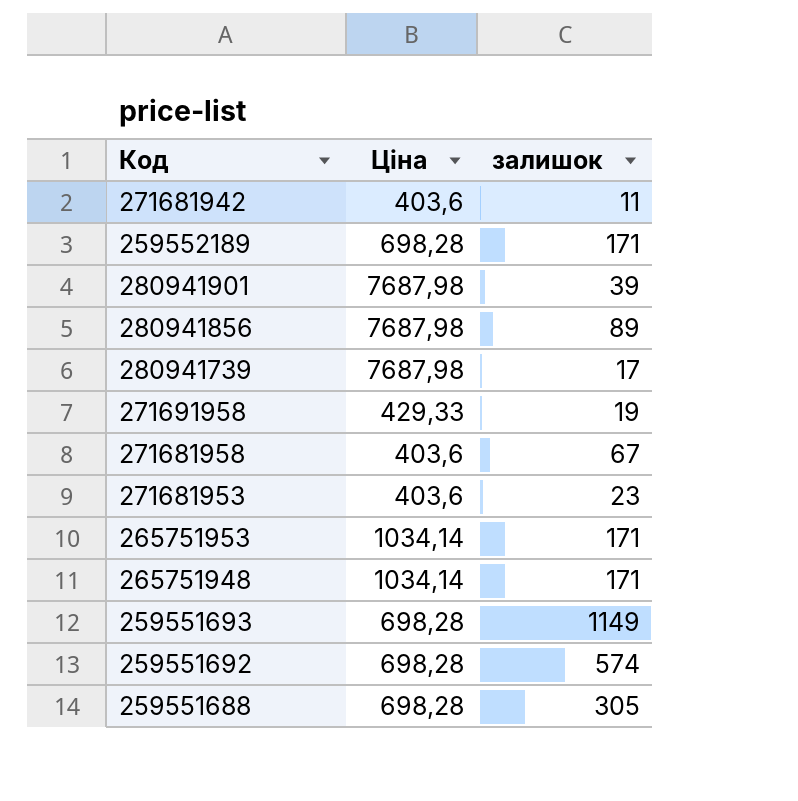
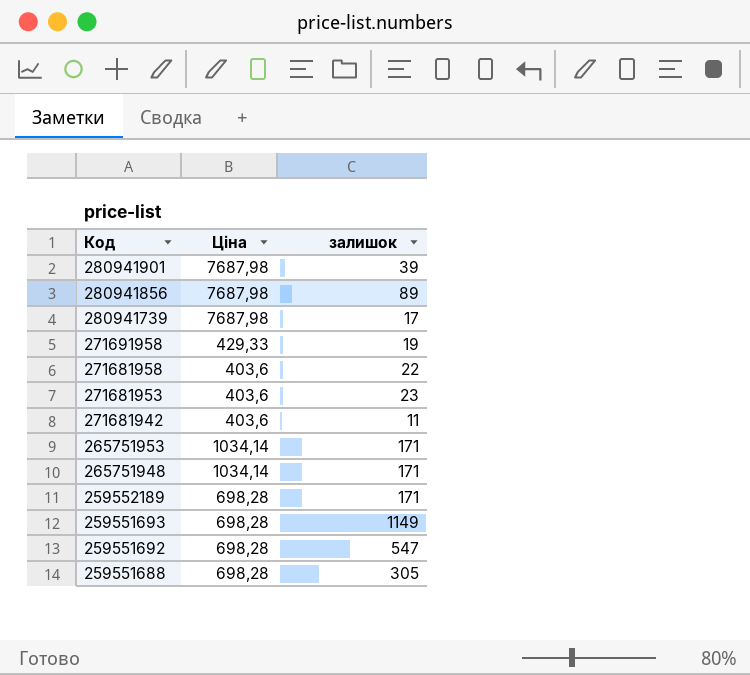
row order: none -> Код descending
271681958 | залишок: 67 -> 22
259551692 | залишок: 574 -> 547

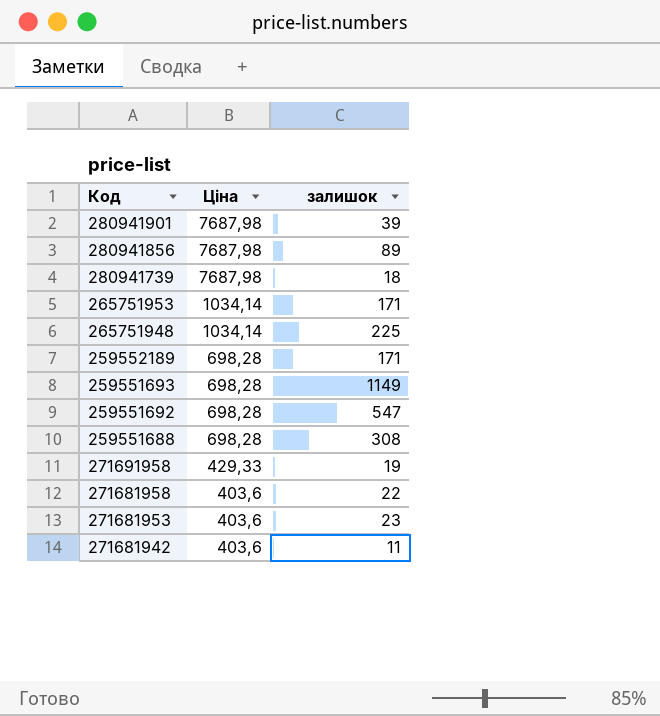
row order: Код descending -> Ціна descending
280941739 | залишок: 17 -> 18
265751948 | залишок: 171 -> 225
259551688 | залишок: 305 -> 308

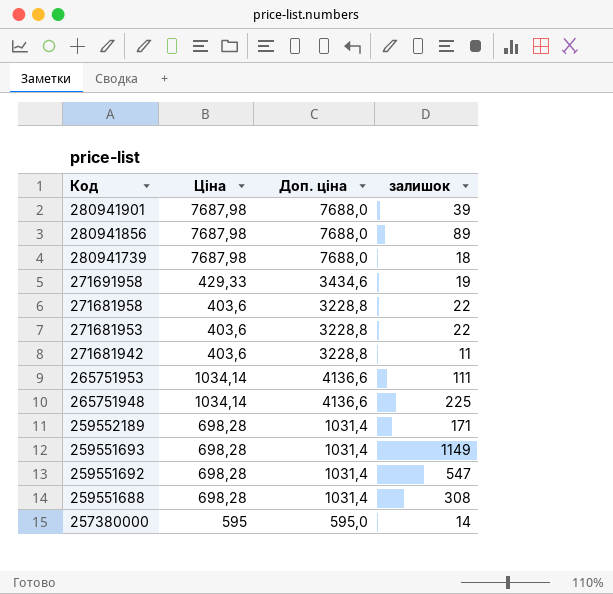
row order: Ціна descending -> Код descending
column Доп. ціна | position: none -> 3
271681953 | залишок: 23 -> 22
265751953 | залишок: 171 -> 111
row 257380000: none -> 595 | 595,0 | 14

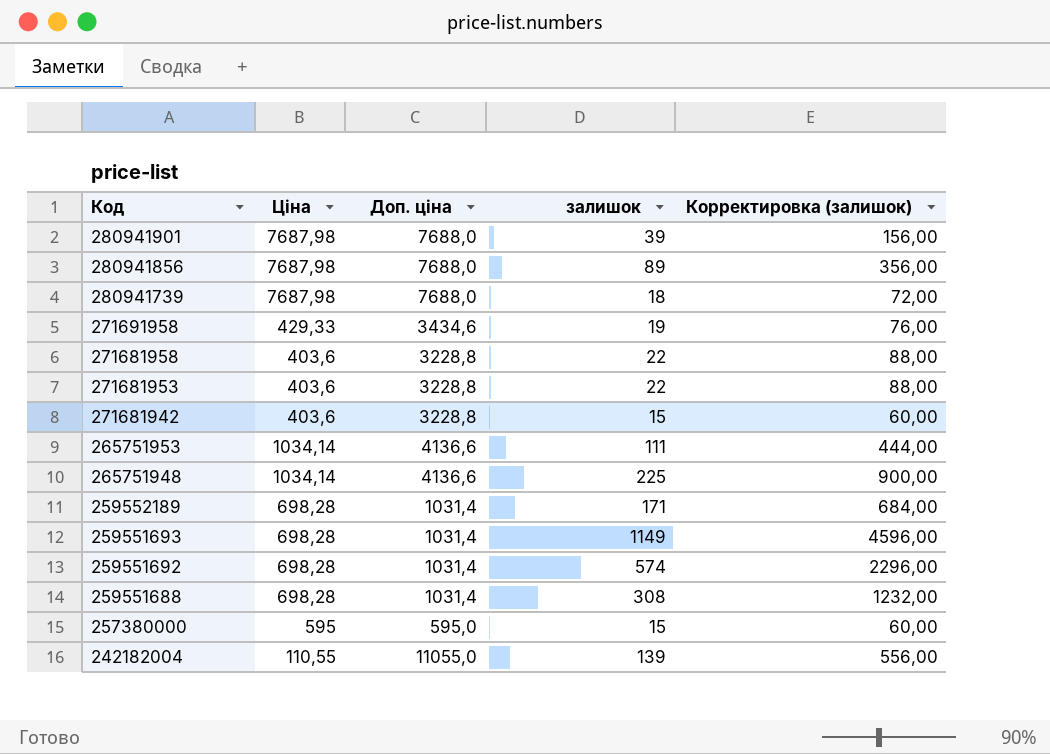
column Корректировка (залишок) | formula: none -> [залишок] * 4
271681942 | залишок: 11 -> 15
259551692 | залишок: 547 -> 574
257380000 | залишок: 14 -> 15
row 242182004: none -> 110,55 | 11055,0 | 139 | 556,00

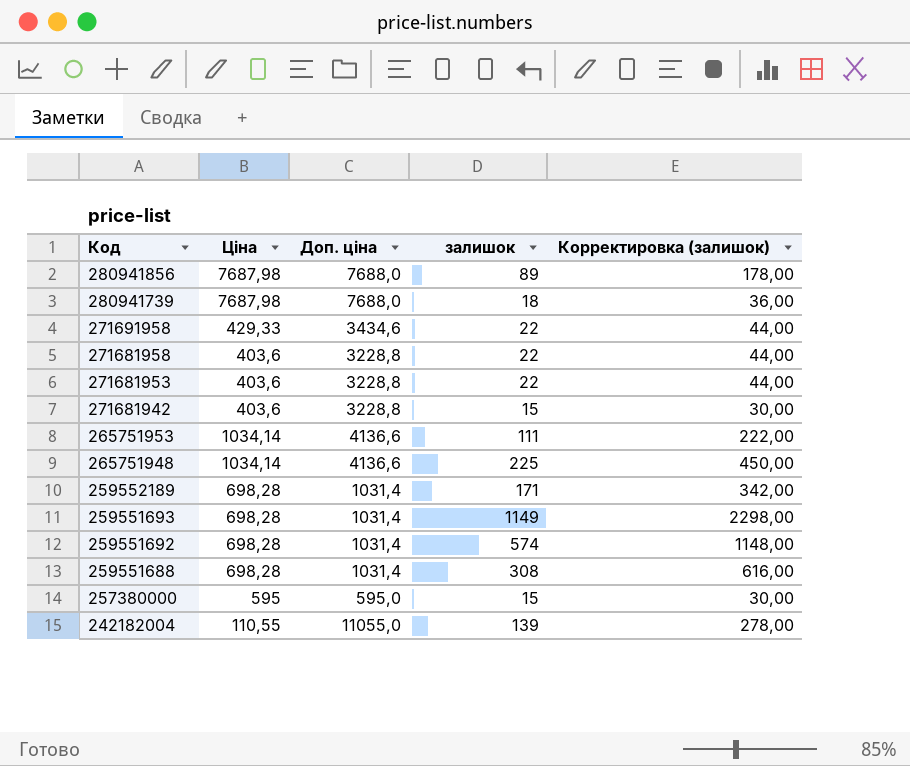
column Корректировка (залишок) | formula: [залишок] * 4 -> [залишок] * 2
row 280941901: 7687,98 | 7688,0 | 39 | 156,00 -> none
271691958 | залишок: 19 -> 22

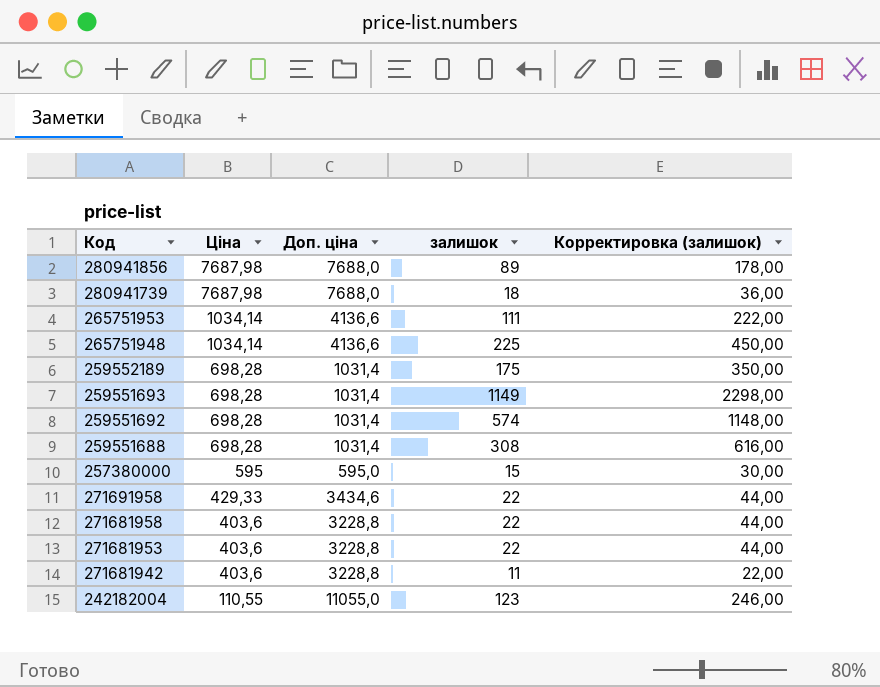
row order: Код descending -> Ціна descending
259552189 | залишок: 171 -> 175
259552189 | Корректировка (залишок): 342,00 -> 350,00
271681942 | залишок: 15 -> 11
271681942 | Корректировка (залишок): 30,00 -> 22,00
242182004 | залишок: 139 -> 123
242182004 | Корректировка (залишок): 278,00 -> 246,00

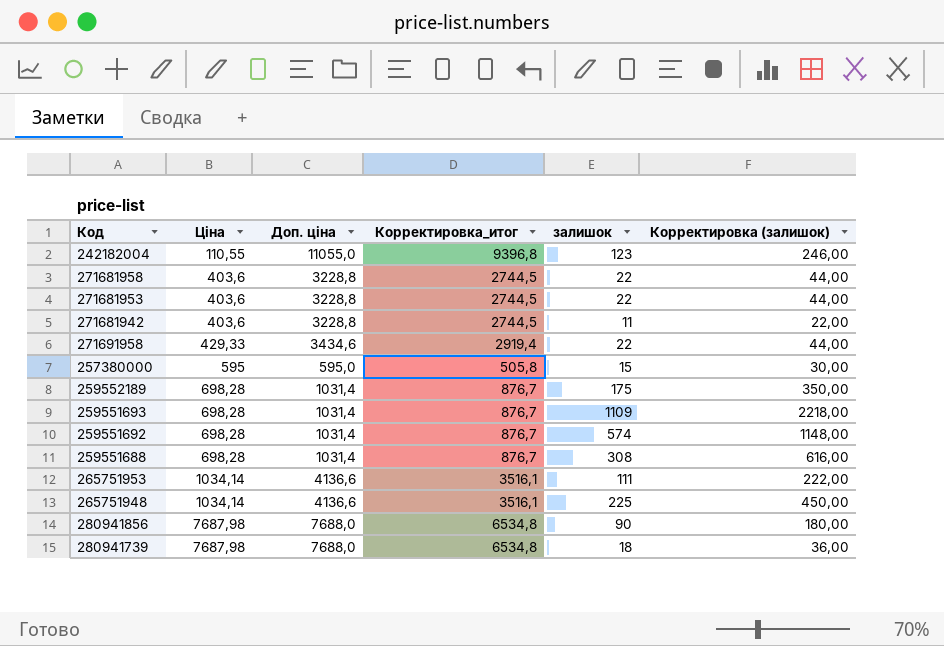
row order: Ціна descending -> Ціна ascending
column Корректировка_итог | formula: none -> [Доп. ціна] * 0,85
259551693 | залишок: 1149 -> 1109
259551693 | Корректировка (залишок): 2298,00 -> 2218,00
280941856 | залишок: 89 -> 90
280941856 | Корректировка (залишок): 178,00 -> 180,00

